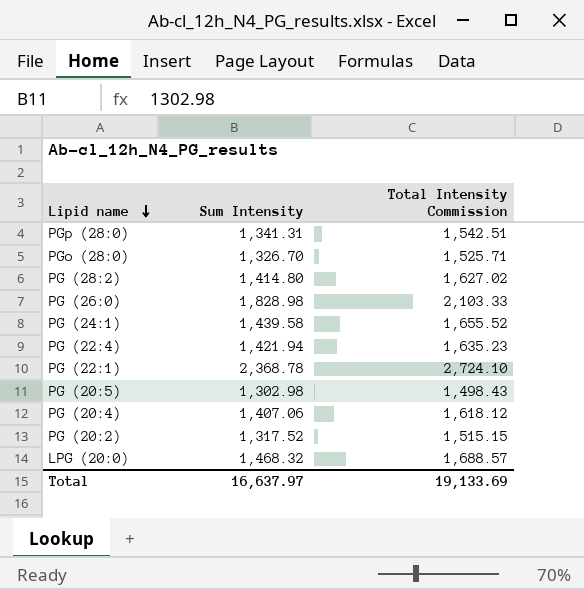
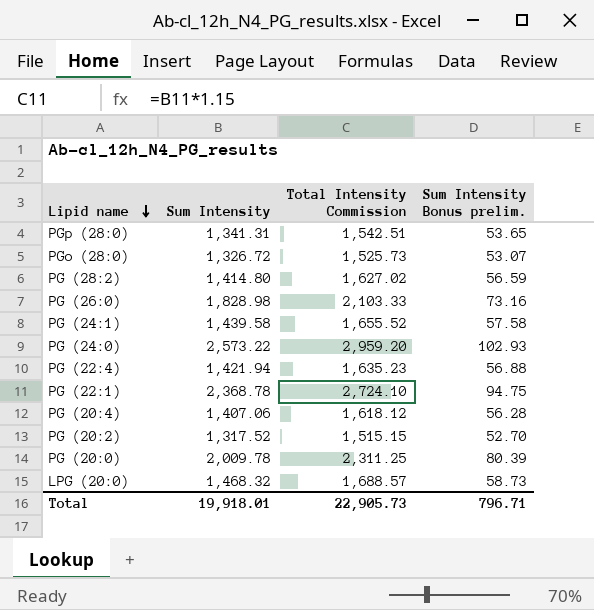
column Sum Intensity Bonus prelim. | formula: none -> [Sum Intensity] * 0.04
row PG (20:5): 1,302.98 | 1,498.43 -> none
PGo (28:0) | Sum Intensity: 1,326.70 -> 1,326.72
PGo (28:0) | Total Intensity Commission: 1,525.71 -> 1,525.73
row PG (24:0): none -> 2,573.22 | 2,959.20 | 102.93
row PG (20:0): none -> 2,009.78 | 2,311.25 | 80.39
Total | Sum Intensity: 16,637.97 -> 19,918.01
Total | Total Intensity Commission: 19,133.69 -> 22,905.73

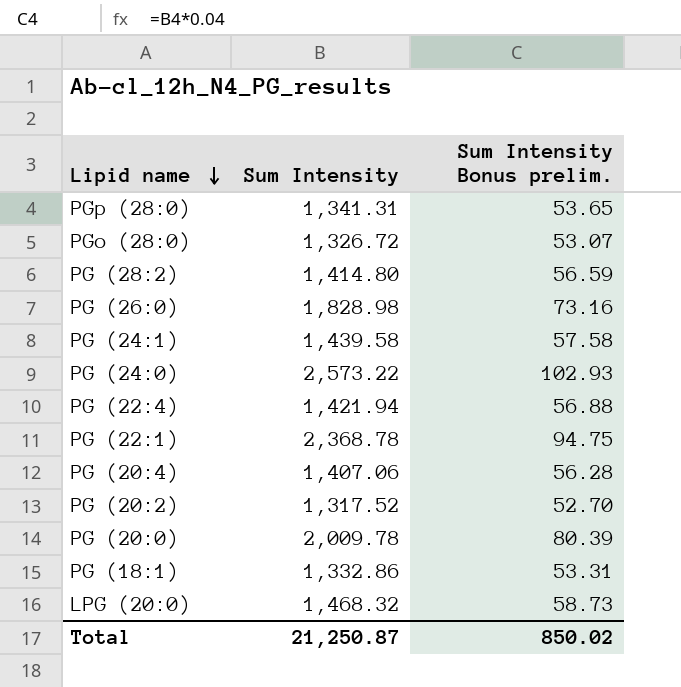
column Total Intensity Commission | formula: [Sum Intensity] * 1.15 -> none
row PG (18:1): none -> 1,332.86 | 53.31
Total | Sum Intensity: 19,918.01 -> 21,250.87
Total | Sum Intensity Bonus prelim.: 796.71 -> 850.02

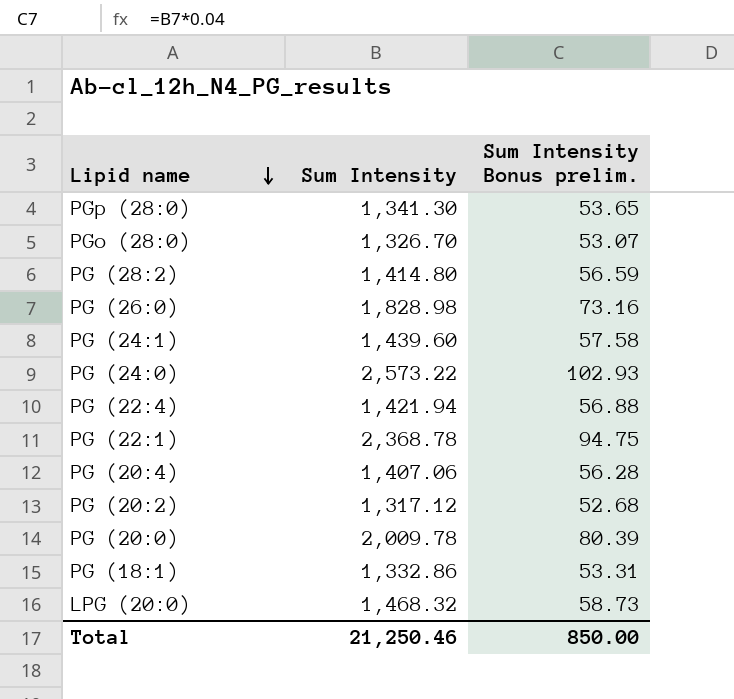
PGp (28:0) | Sum Intensity: 1,341.31 -> 1,341.30
PGo (28:0) | Sum Intensity: 1,326.72 -> 1,326.70
PG (24:1) | Sum Intensity: 1,439.58 -> 1,439.60
PG (20:2) | Sum Intensity: 1,317.52 -> 1,317.12
PG (20:2) | Sum Intensity Bonus prelim.: 52.70 -> 52.68
Total | Sum Intensity: 21,250.87 -> 21,250.46
Total | Sum Intensity Bonus prelim.: 850.02 -> 850.00

